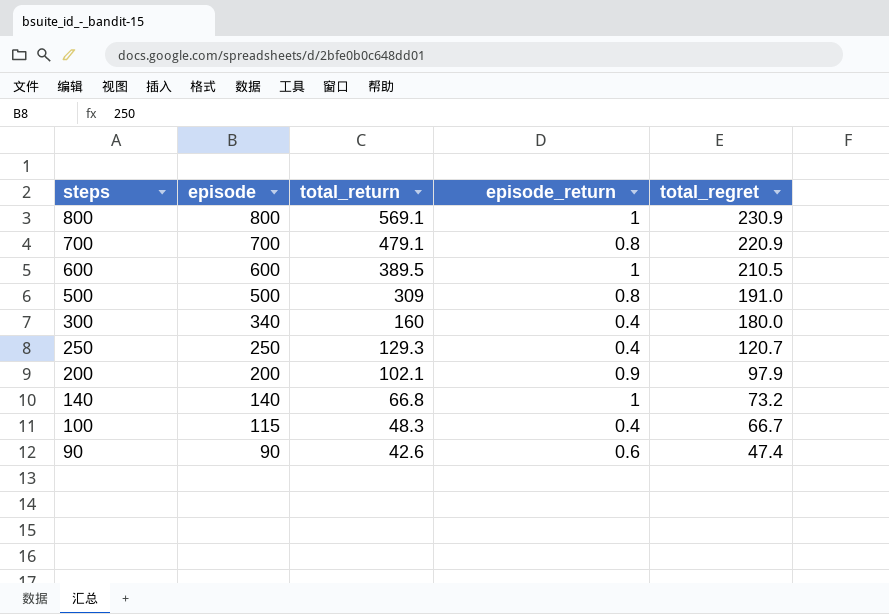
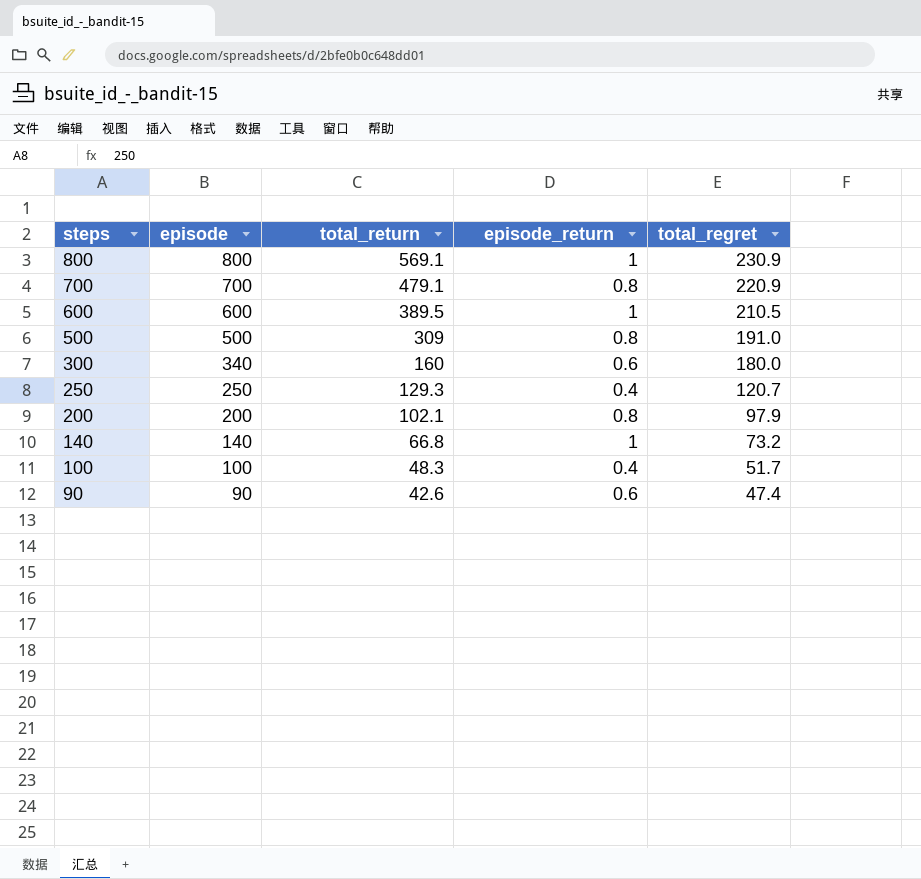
300 | episode_return: 0.4 -> 0.6
200 | episode_return: 0.9 -> 0.8
100 | episode: 115 -> 100
100 | total_regret: 66.7 -> 51.7

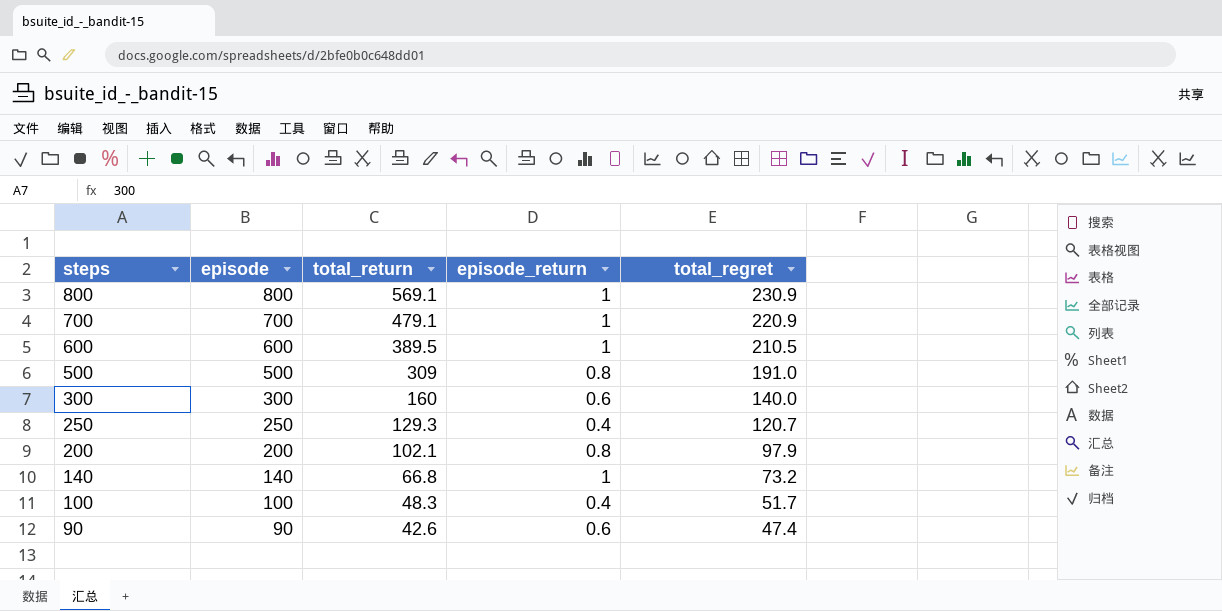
700 | episode_return: 0.8 -> 1
300 | episode: 340 -> 300
300 | total_regret: 180.0 -> 140.0

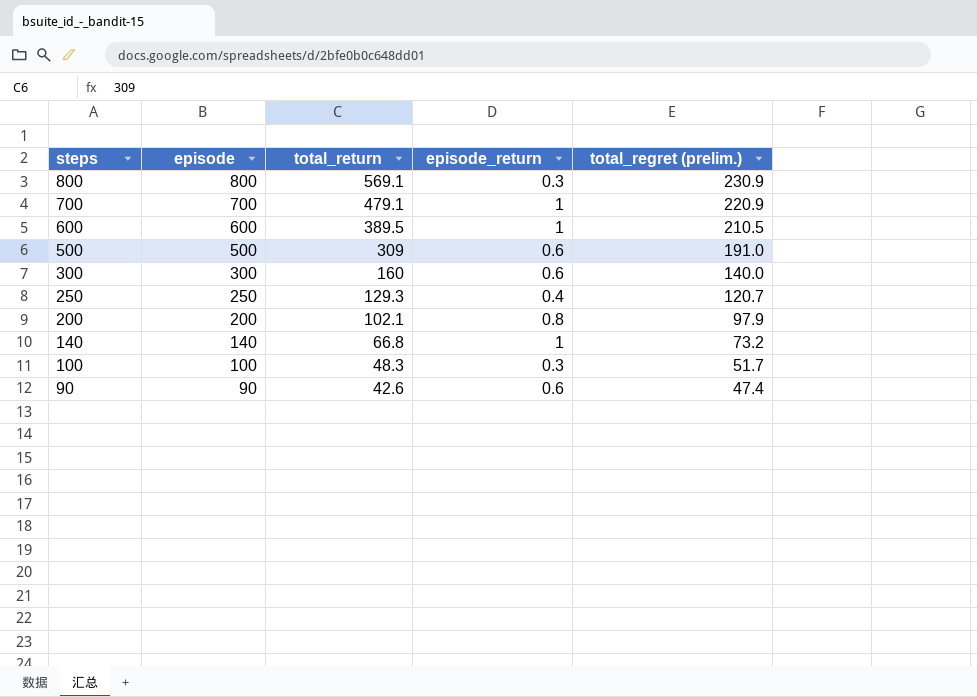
column name: total_regret -> total_regret (prelim.)
800 | episode_return: 1 -> 0.3
500 | episode_return: 0.8 -> 0.6
100 | episode_return: 0.4 -> 0.3

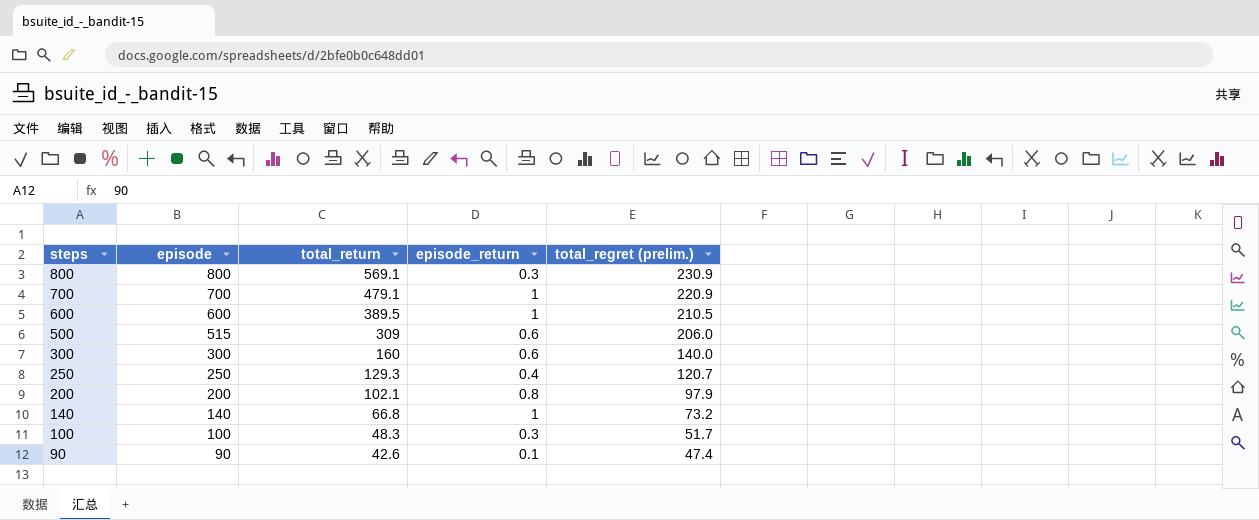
500 | episode: 500 -> 515
500 | total_regret (prelim.): 191.0 -> 206.0
90 | episode_return: 0.6 -> 0.1

